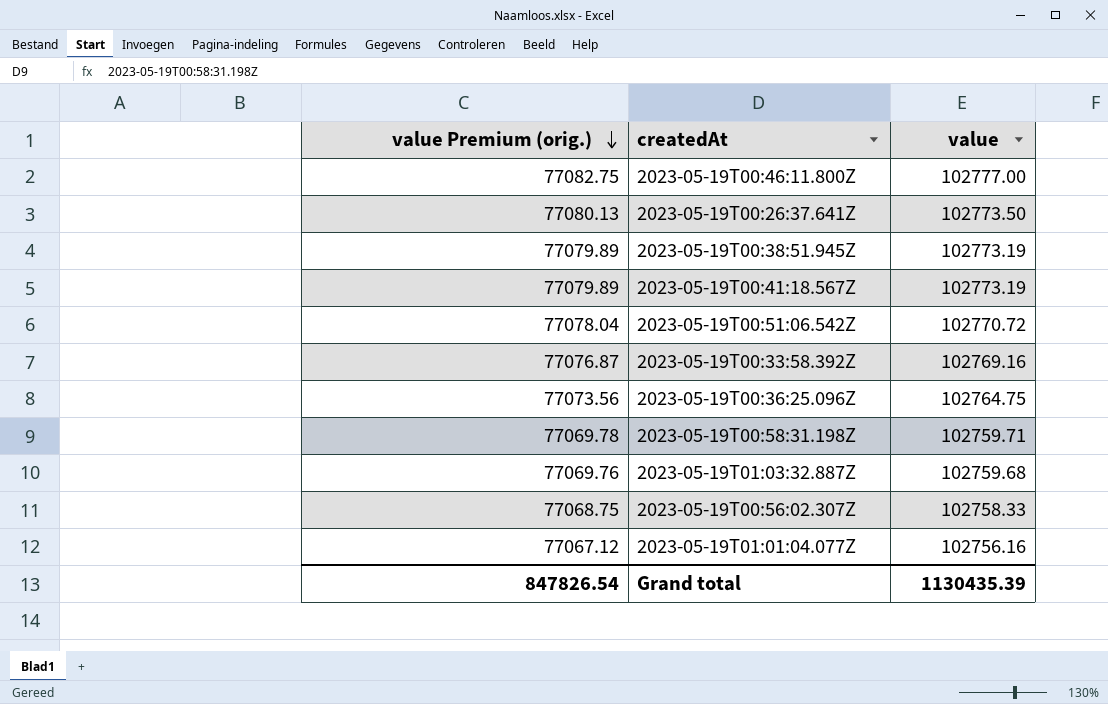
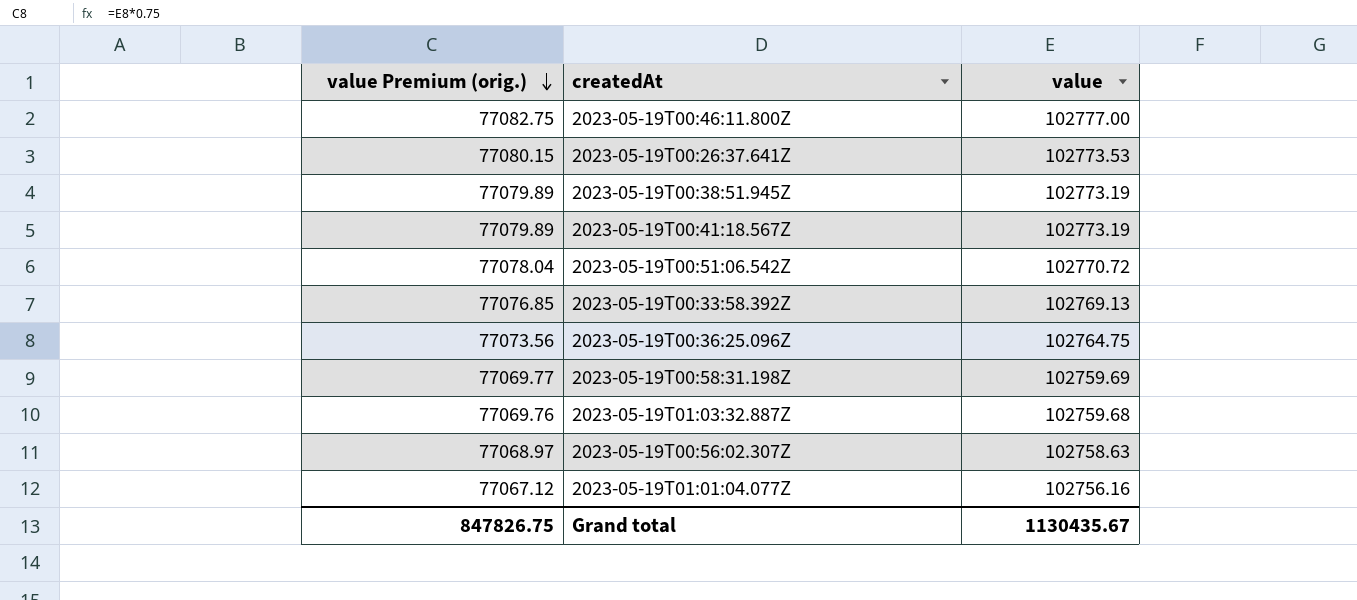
2023-05-19T00:26:37.641Z | value Premium (orig.): 77080.13 -> 77080.15
2023-05-19T00:26:37.641Z | value: 102773.50 -> 102773.53
2023-05-19T00:33:58.392Z | value Premium (orig.): 77076.87 -> 77076.85
2023-05-19T00:33:58.392Z | value: 102769.16 -> 102769.13
2023-05-19T00:58:31.198Z | value Premium (orig.): 77069.78 -> 77069.77
2023-05-19T00:58:31.198Z | value: 102759.71 -> 102759.69
2023-05-19T00:56:02.307Z | value Premium (orig.): 77068.75 -> 77068.97
2023-05-19T00:56:02.307Z | value: 102758.33 -> 102758.63
Grand total | value Premium (orig.): 847826.54 -> 847826.75
Grand total | value: 1130435.39 -> 1130435.67

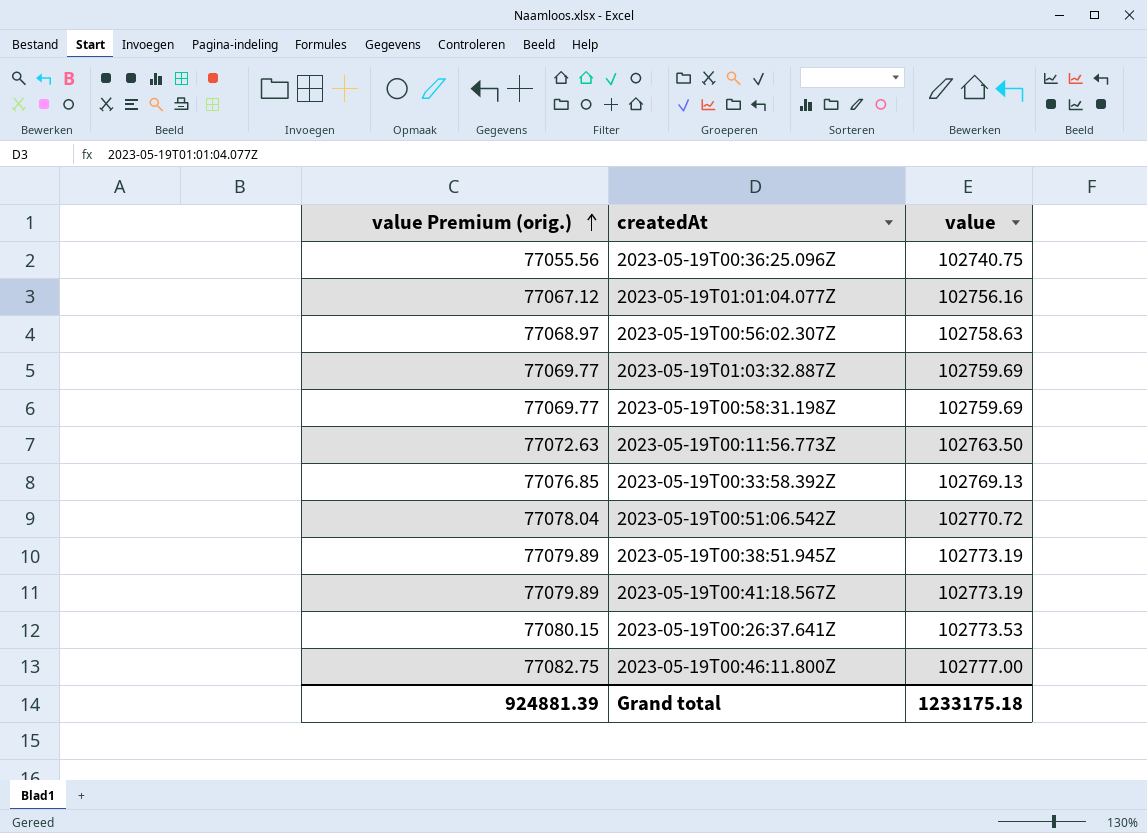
row order: value Premium (orig.) descending -> value Premium (orig.) ascending
2023-05-19T00:36:25.096Z | value Premium (orig.): 77073.56 -> 77055.56
2023-05-19T00:36:25.096Z | value: 102764.75 -> 102740.75
2023-05-19T01:03:32.887Z | value Premium (orig.): 77069.76 -> 77069.77
2023-05-19T01:03:32.887Z | value: 102759.68 -> 102759.69
row 2023-05-19T00:11:56.773Z: none -> 77072.63 | 102763.50
Grand total | value Premium (orig.): 847826.75 -> 924881.39
Grand total | value: 1130435.67 -> 1233175.18

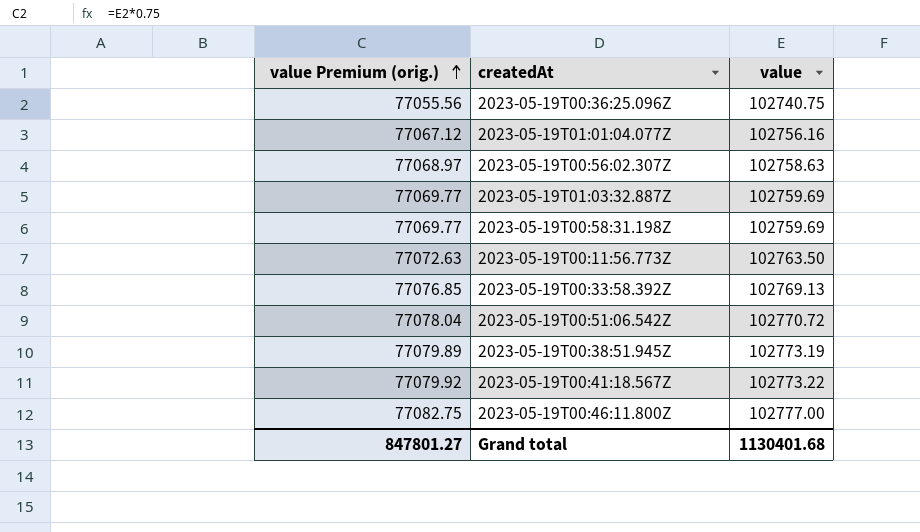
row 2023-05-19T00:26:37.641Z: 77080.15 | 102773.53 -> none
2023-05-19T00:41:18.567Z | value Premium (orig.): 77079.89 -> 77079.92
2023-05-19T00:41:18.567Z | value: 102773.19 -> 102773.22
Grand total | value Premium (orig.): 924881.39 -> 847801.27
Grand total | value: 1233175.18 -> 1130401.68

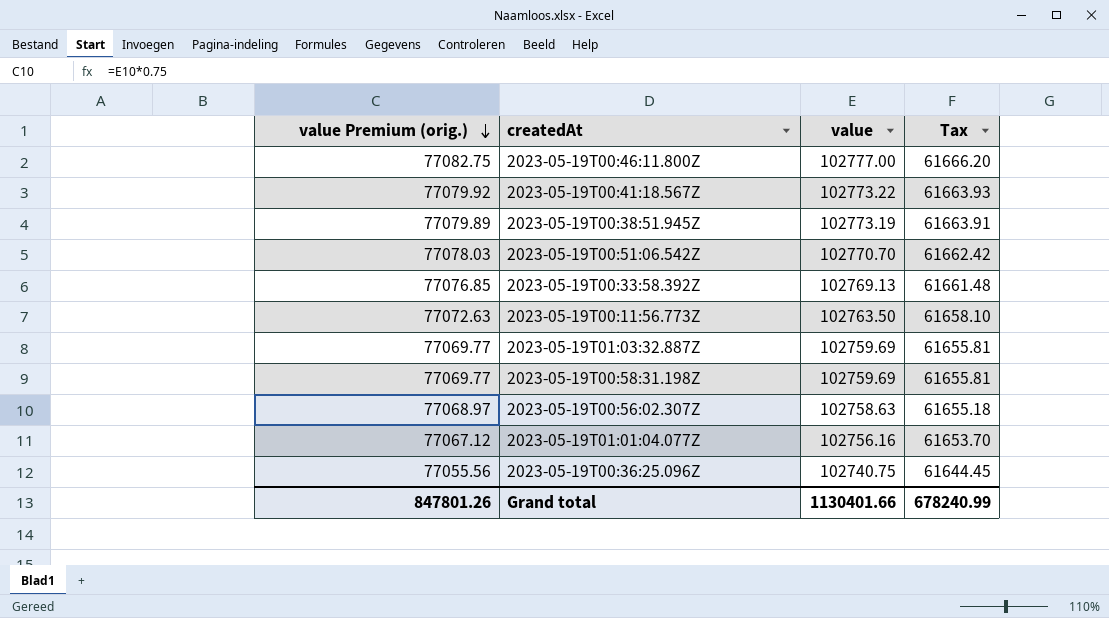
row order: value Premium (orig.) ascending -> value Premium (orig.) descending
column Tax | formula: none -> [value] * 0.6
2023-05-19T00:51:06.542Z | value Premium (orig.): 77078.04 -> 77078.03
2023-05-19T00:51:06.542Z | value: 102770.72 -> 102770.70
Grand total | value Premium (orig.): 847801.27 -> 847801.26
Grand total | value: 1130401.68 -> 1130401.66

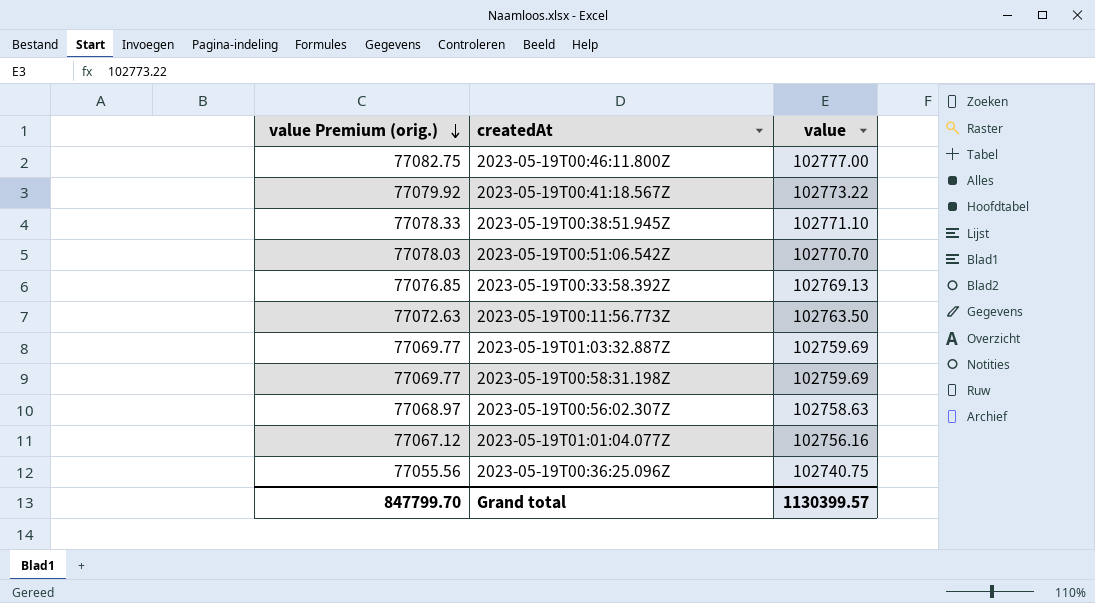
column Tax | formula: [value] * 0.6 -> none
2023-05-19T00:38:51.945Z | value Premium (orig.): 77079.89 -> 77078.33
2023-05-19T00:38:51.945Z | value: 102773.19 -> 102771.10
Grand total | value Premium (orig.): 847801.26 -> 847799.70
Grand total | value: 1130401.66 -> 1130399.57

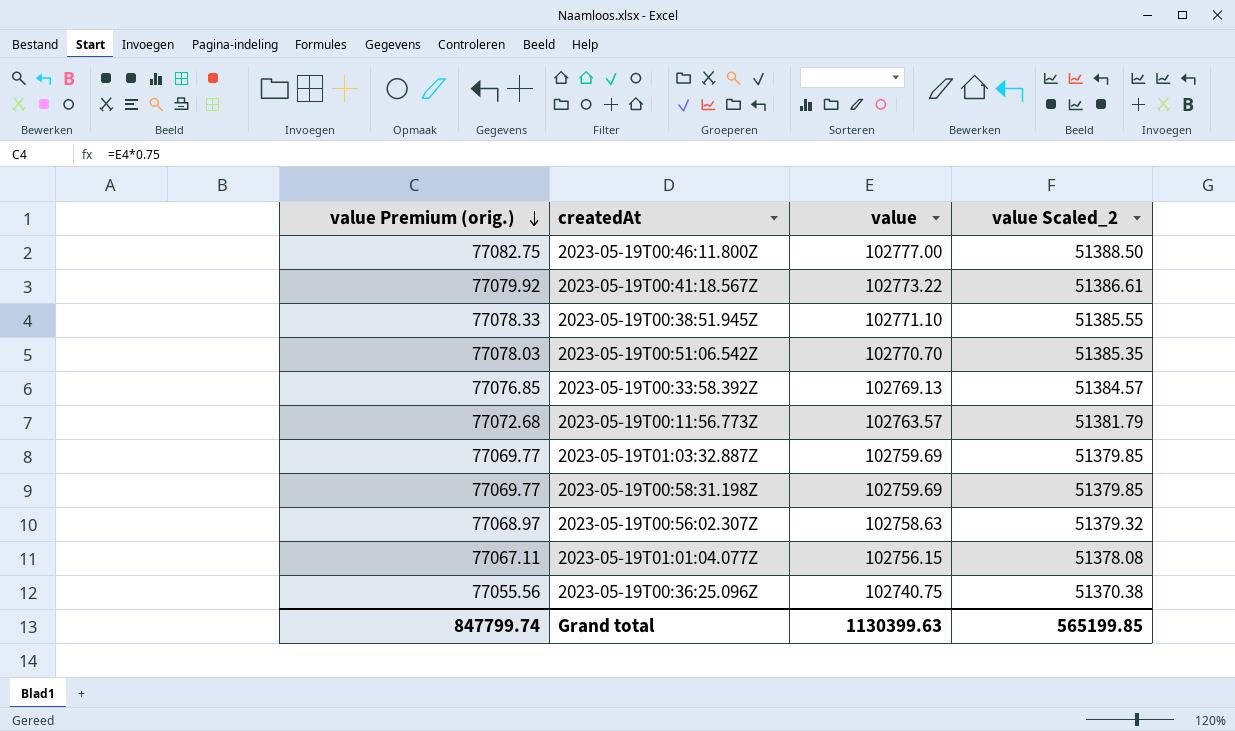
column value Scaled_2 | formula: none -> [value] * 0.5
2023-05-19T00:11:56.773Z | value Premium (orig.): 77072.63 -> 77072.68
2023-05-19T00:11:56.773Z | value: 102763.50 -> 102763.57
2023-05-19T01:01:04.077Z | value Premium (orig.): 77067.12 -> 77067.11
2023-05-19T01:01:04.077Z | value: 102756.16 -> 102756.15
Grand total | value Premium (orig.): 847799.70 -> 847799.74
Grand total | value: 1130399.57 -> 1130399.63

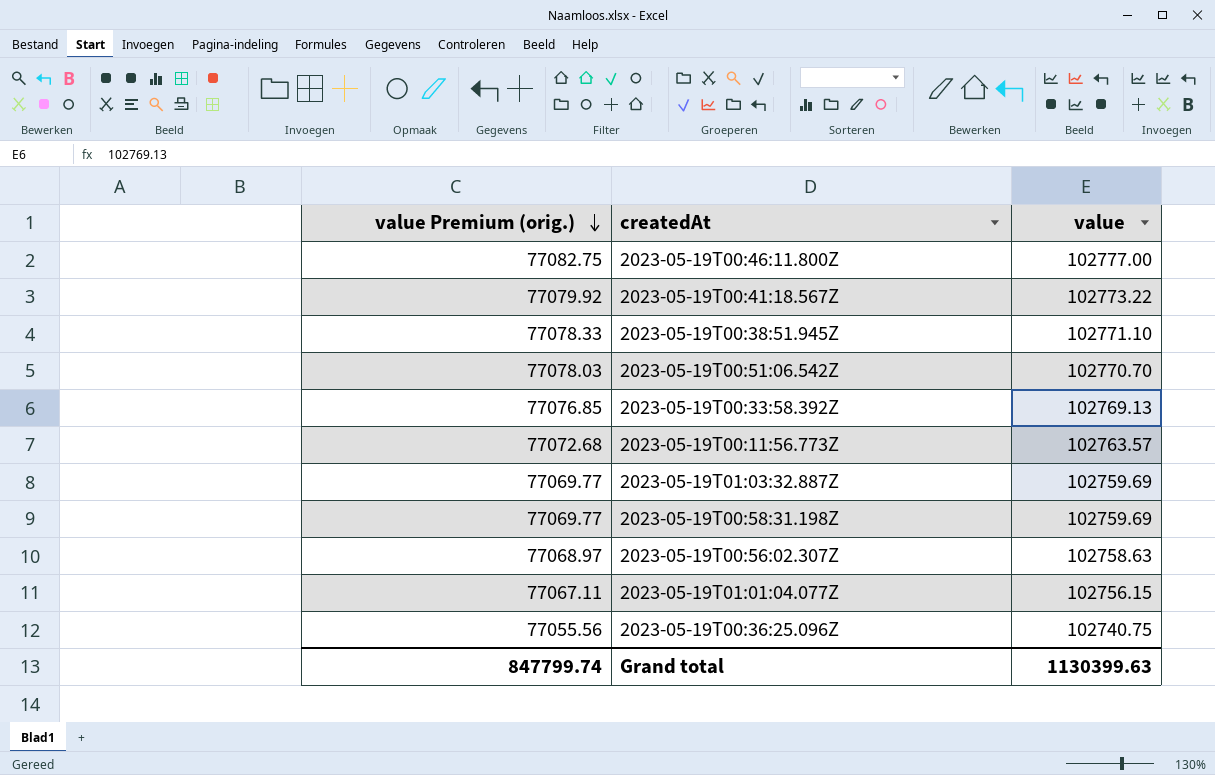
column value Scaled_2 | formula: [value] * 0.5 -> none

